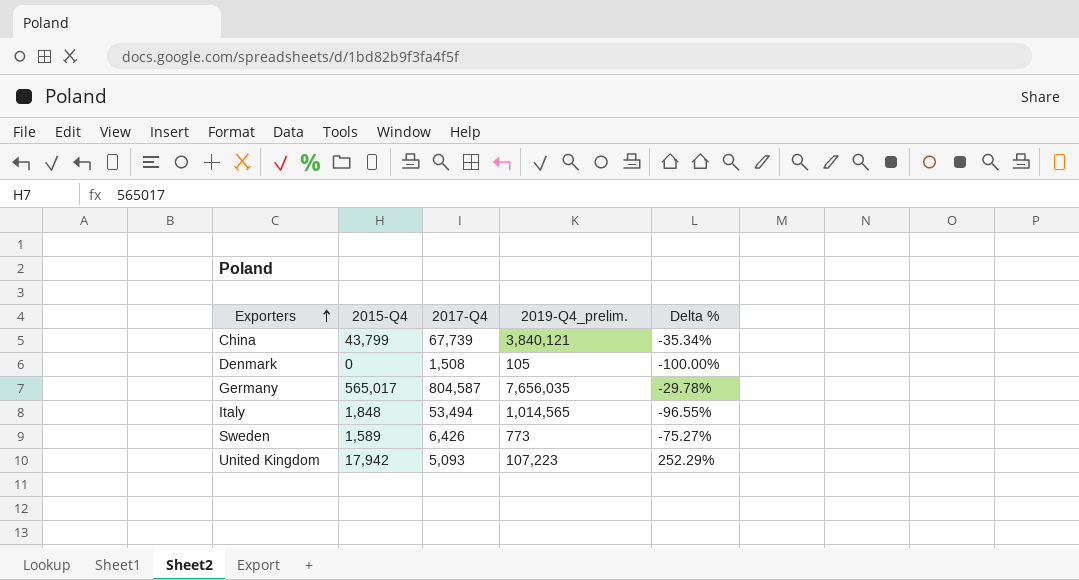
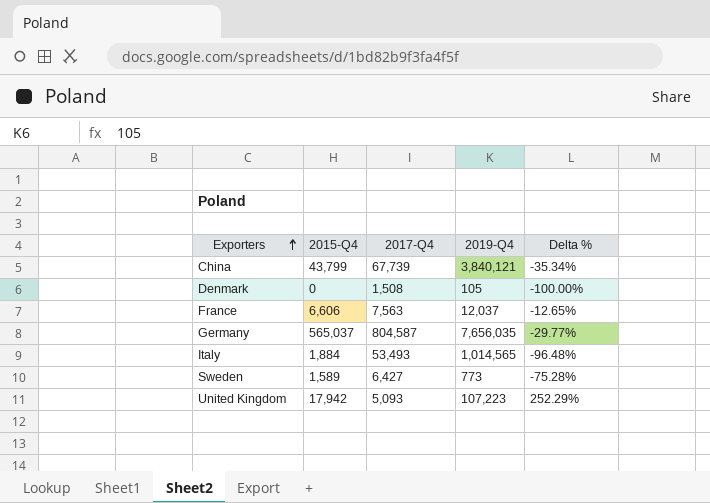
column name: 2019-Q4_prelim. -> 2019-Q4
row France: none -> 6,606 | 7,563 | 12,037 | -12.65%
Germany | 2015-Q4: 565,017 -> 565,037
Germany | Delta %: -29.78% -> -29.77%
Italy | 2015-Q4: 1,848 -> 1,884
Italy | 2017-Q4: 53,494 -> 53,493
Italy | Delta %: -96.55% -> -96.48%
Sweden | 2017-Q4: 6,426 -> 6,427
Sweden | Delta %: -75.27% -> -75.28%

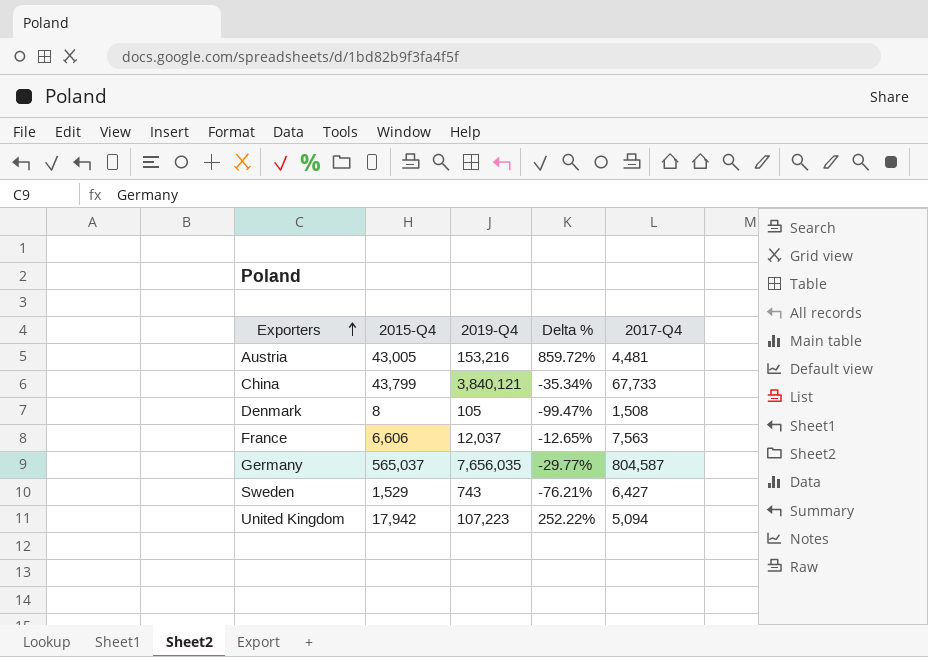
column 2017-Q4 | position: 3 -> 5
row Italy: 1,884 | 53,493 | 1,014,565 | -96.48% -> none
row Austria: none -> 43,005 | 153,216 | 859.72% | 4,481
China | 2017-Q4: 67,739 -> 67,733
Denmark | 2015-Q4: 0 -> 8
Denmark | Delta %: -100.00% -> -99.47%
Sweden | 2015-Q4: 1,589 -> 1,529
Sweden | 2019-Q4: 773 -> 743
Sweden | Delta %: -75.28% -> -76.21%
United Kingdom | Delta %: 252.29% -> 252.22%
United Kingdom | 2017-Q4: 5,093 -> 5,094

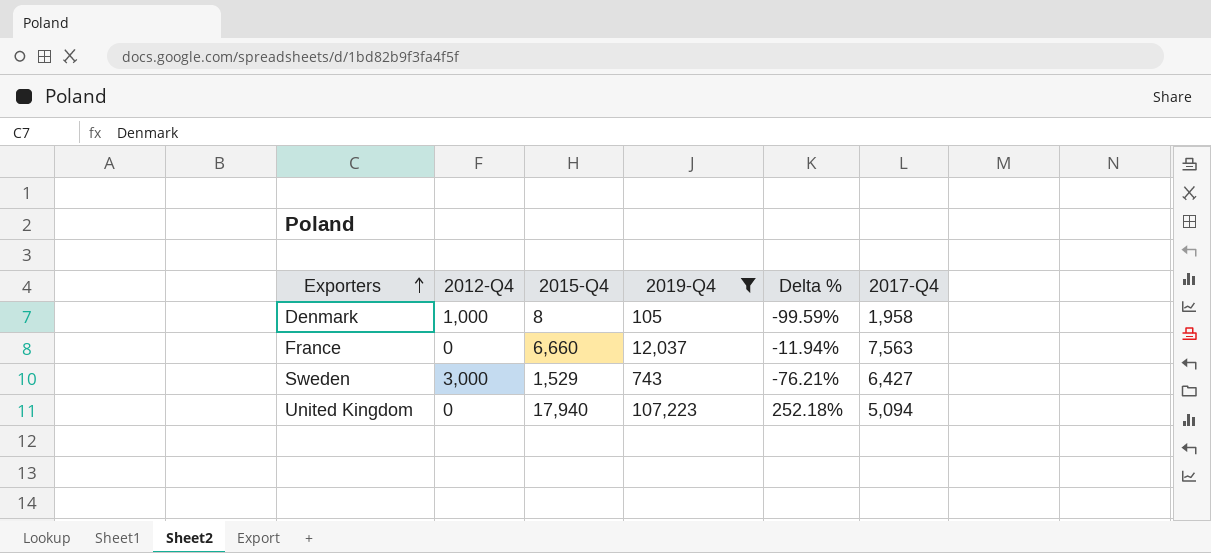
filter: none -> 2019-Q4 <= 107,223
column 2012-Q4 | position: none -> 2
Denmark | Delta %: -99.47% -> -99.59%
Denmark | 2017-Q4: 1,508 -> 1,958
France | 2015-Q4: 6,606 -> 6,660
France | Delta %: -12.65% -> -11.94%
United Kingdom | 2015-Q4: 17,942 -> 17,940
United Kingdom | Delta %: 252.22% -> 252.18%

